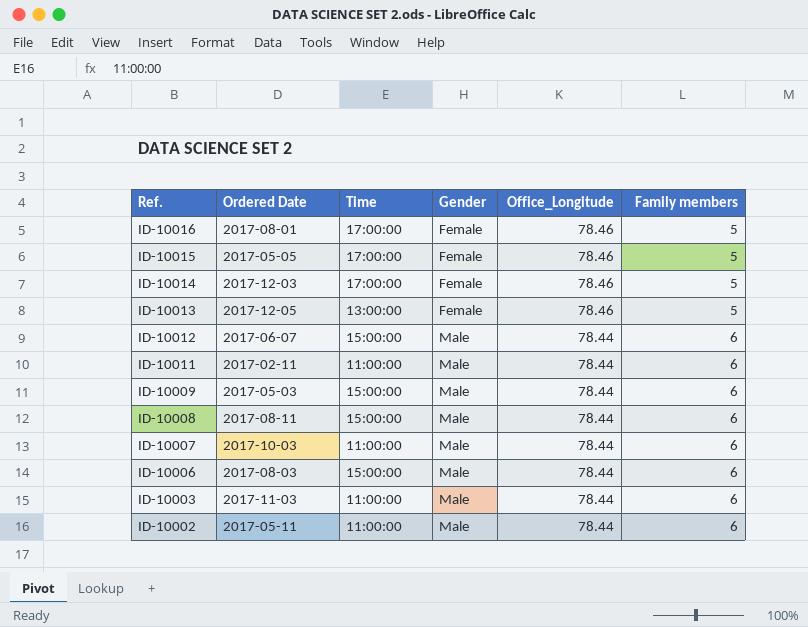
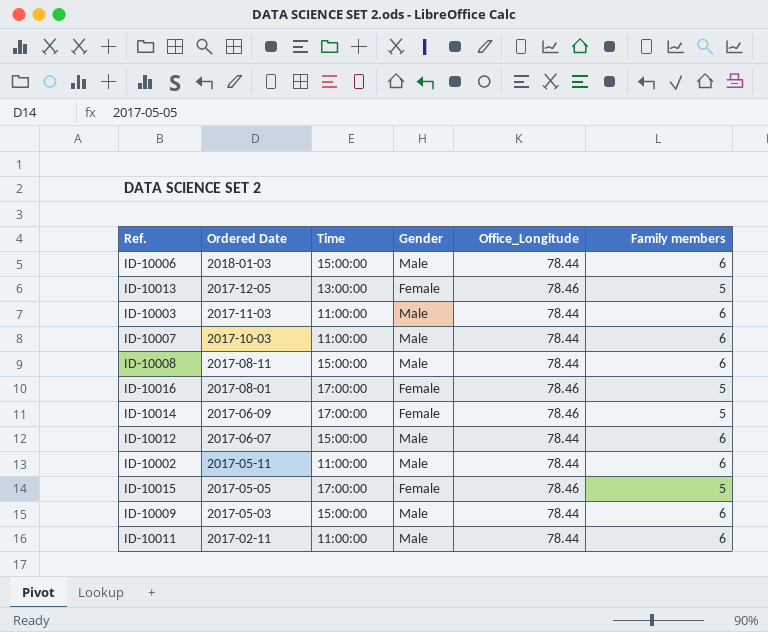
row order: Ref. descending -> Ordered Date descending
ID-10006 | Ordered Date: 2017-08-03 -> 2018-01-03
ID-10014 | Ordered Date: 2017-12-03 -> 2017-06-09

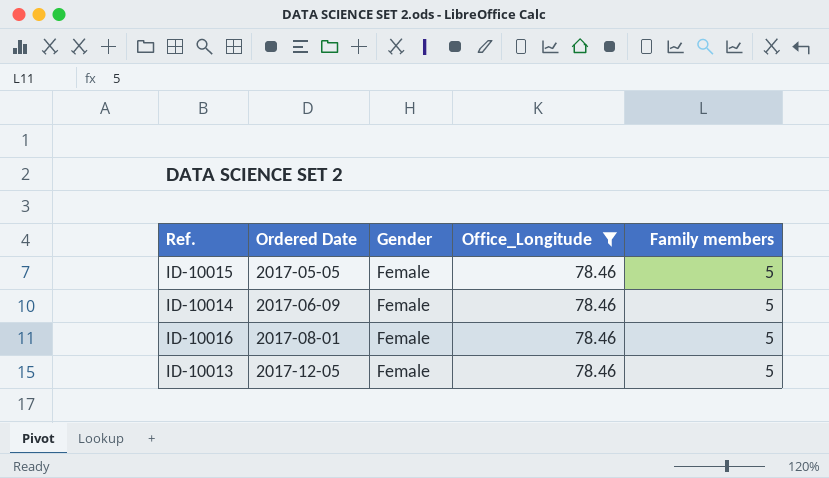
filter: none -> Office_Longitude = 78.46
row order: Ordered Date descending -> Ordered Date ascending
column Time | position: 3 -> none

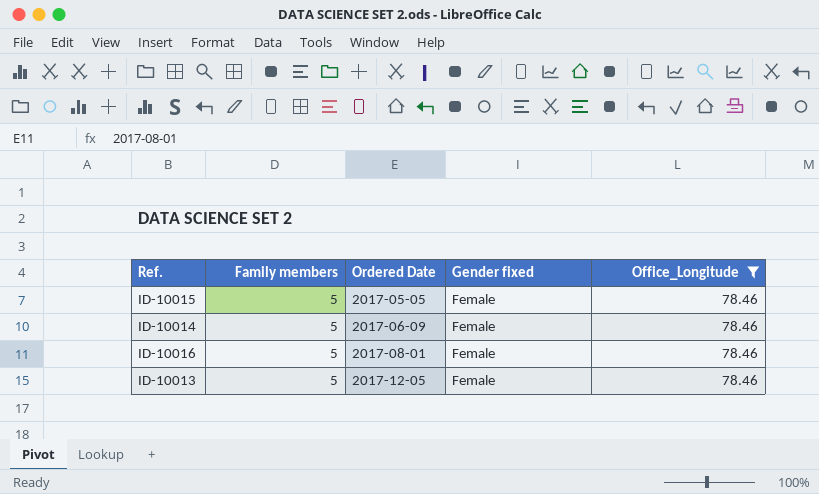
column Family members | position: 5 -> 2
column name: Gender -> Gender fixed

